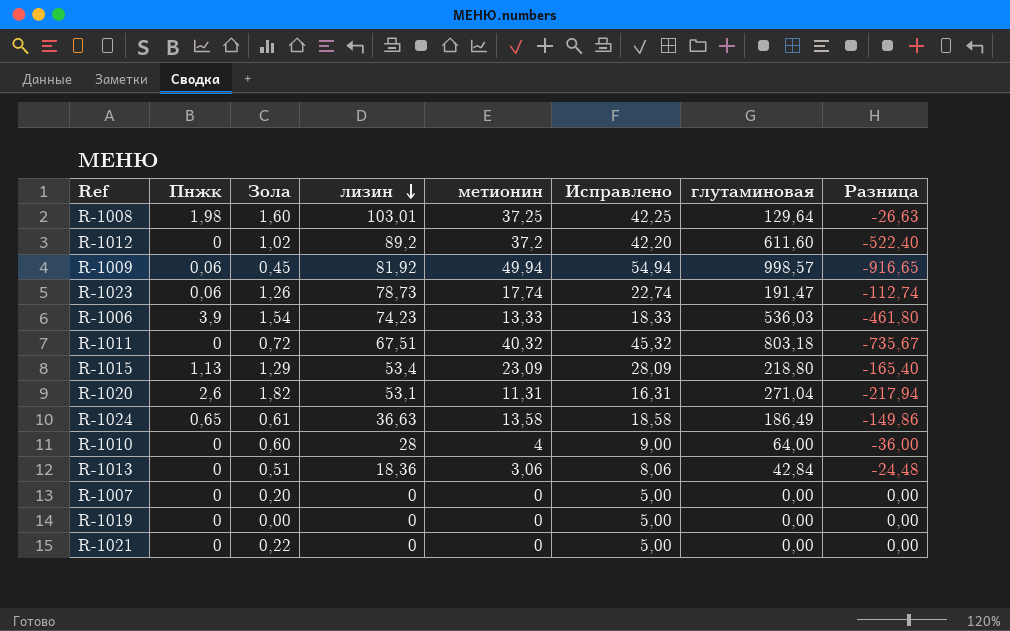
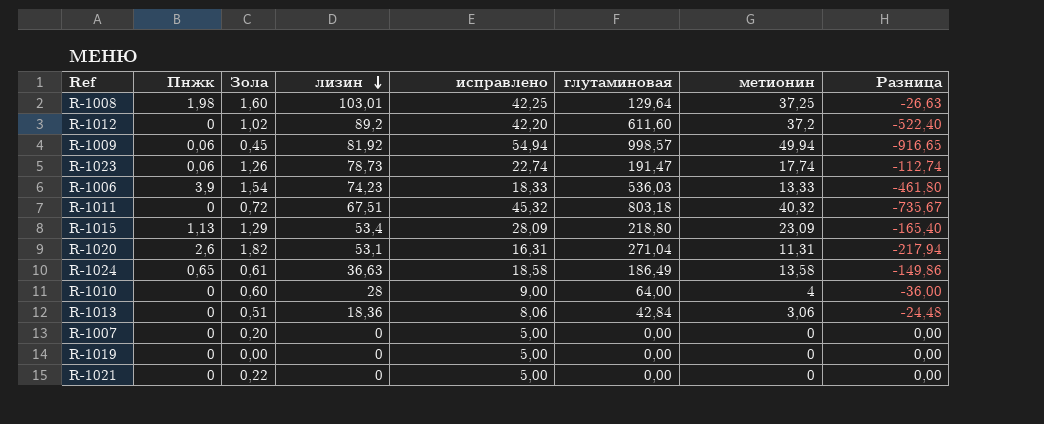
column name: Исправлено -> исправлено
column метионин | position: 5 -> 7

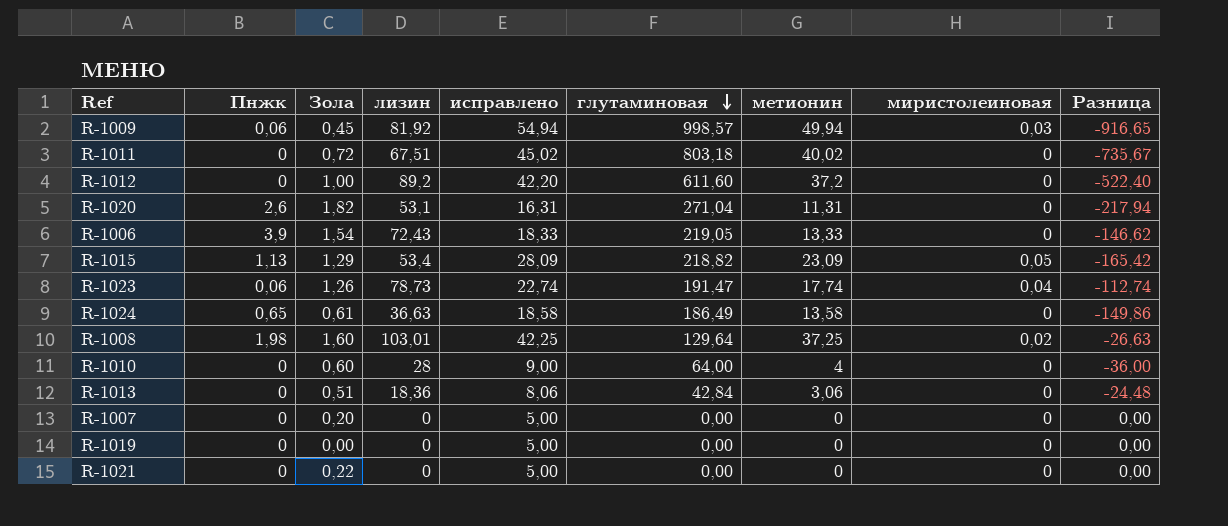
row order: лизин descending -> глутаминовая descending
column миристолеиновая | position: none -> 8
R-1011 | исправлено: 45,32 -> 45,02
R-1011 | метионин: 40,32 -> 40,02
R-1012 | Зола: 1,02 -> 1,00
R-1006 | лизин: 74,23 -> 72,43
R-1006 | глутаминовая: 536,03 -> 219,05
R-1006 | Разница: -461,80 -> -146,62
R-1015 | глутаминовая: 218,80 -> 218,82
R-1015 | Разница: -165,40 -> -165,42

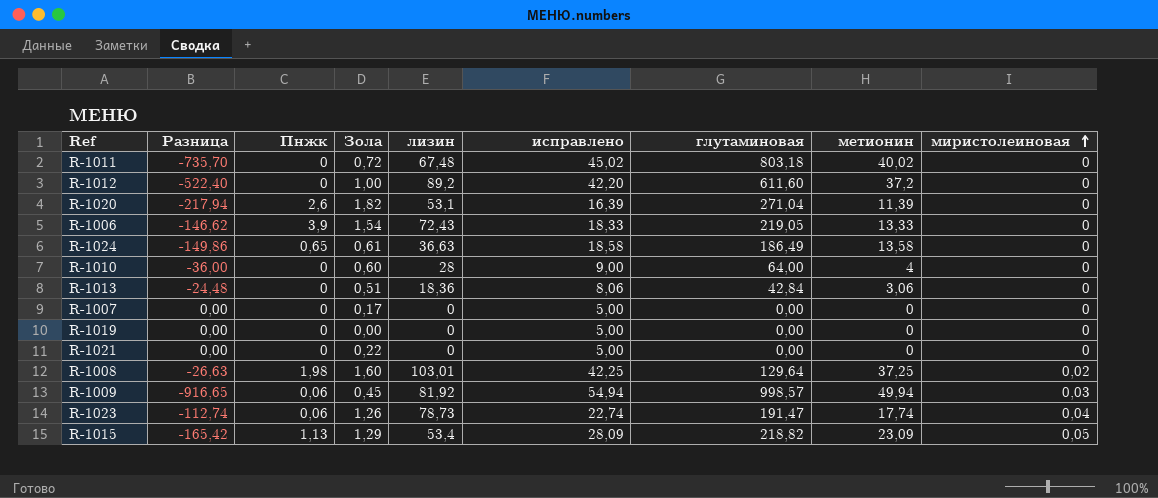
row order: глутаминовая descending -> миристолеиновая ascending
column Разница | position: 9 -> 2
R-1011 | Разница: -735,67 -> -735,70
R-1011 | лизин: 67,51 -> 67,48
R-1020 | исправлено: 16,31 -> 16,39
R-1020 | метионин: 11,31 -> 11,39
R-1007 | Зола: 0,20 -> 0,17

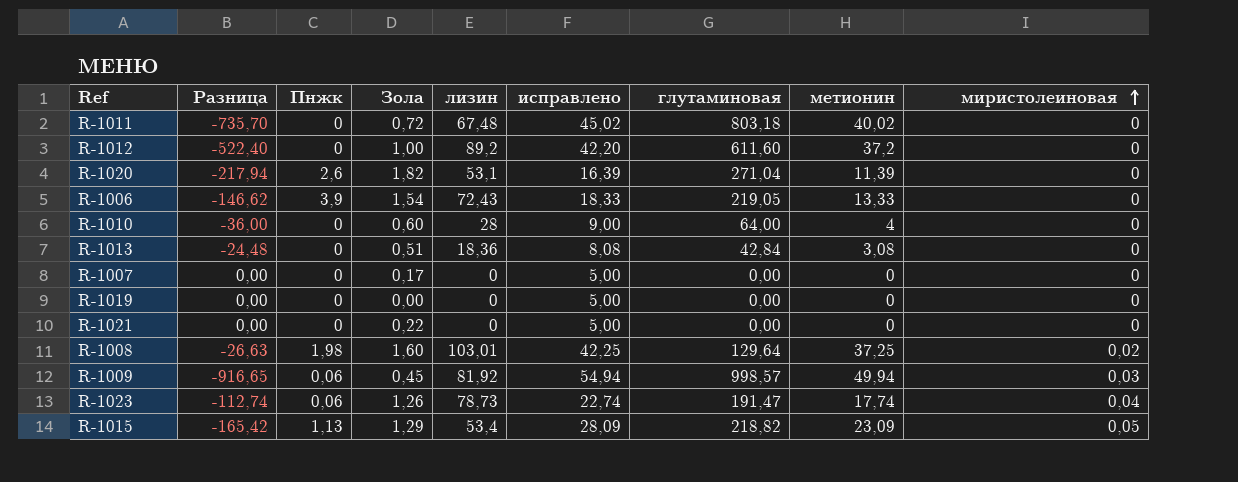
row R-1024: -149,86 | 0,65 | 0,61 | 36,63 | 18,58 | 186,49 | 13,58 | 0 -> none
R-1013 | исправлено: 8,06 -> 8,08
R-1013 | метионин: 3,06 -> 3,08

